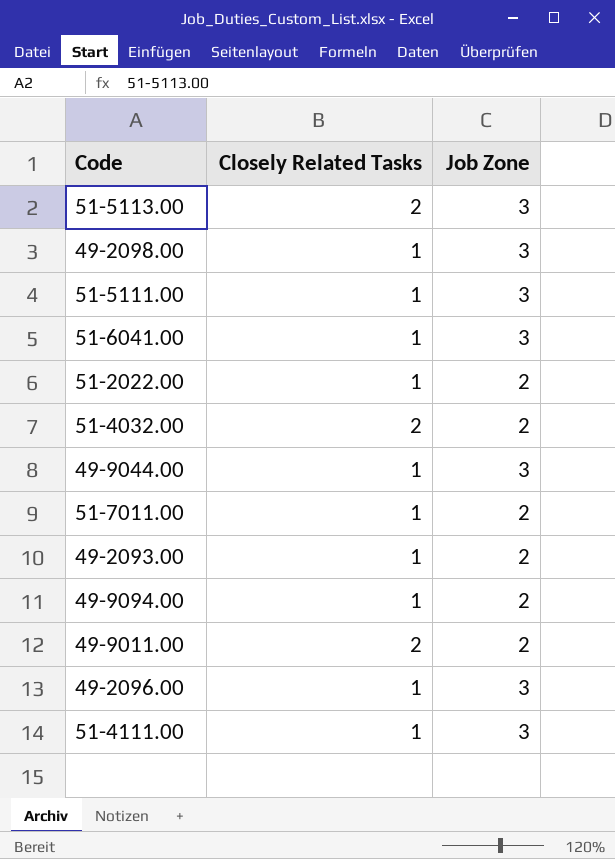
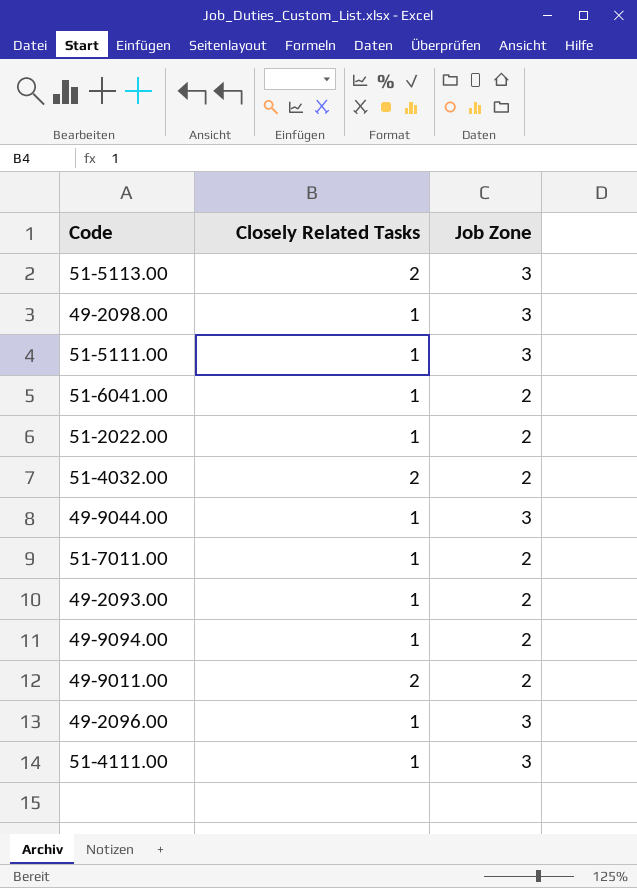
51-6041.00 | Job Zone: 3 -> 2

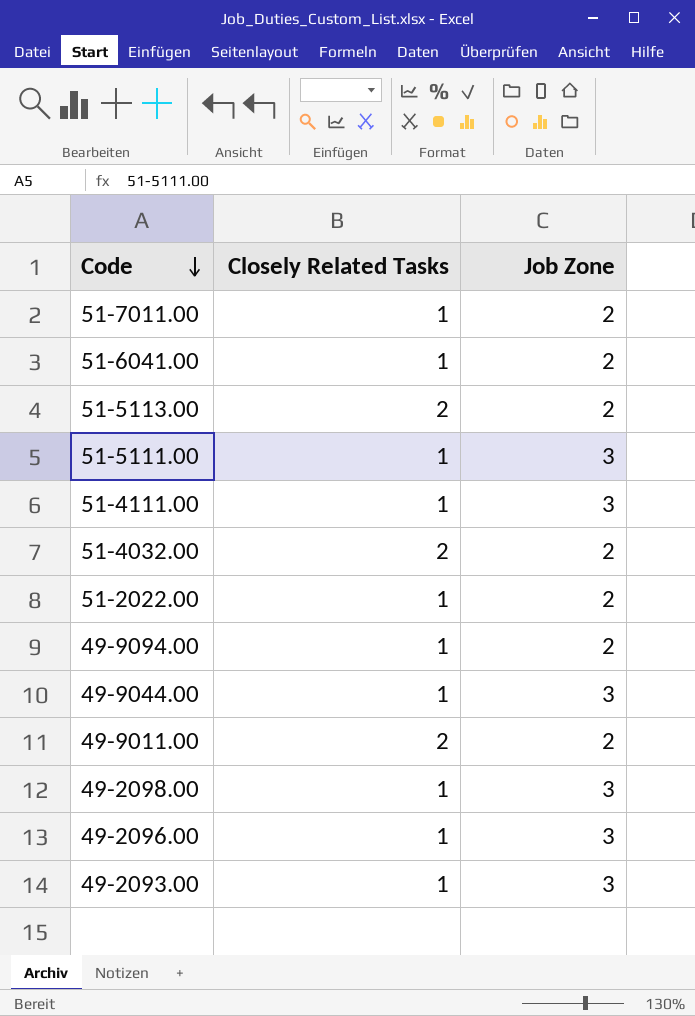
row order: none -> Code descending
51-5113.00 | Job Zone: 3 -> 2
49-2093.00 | Job Zone: 2 -> 3

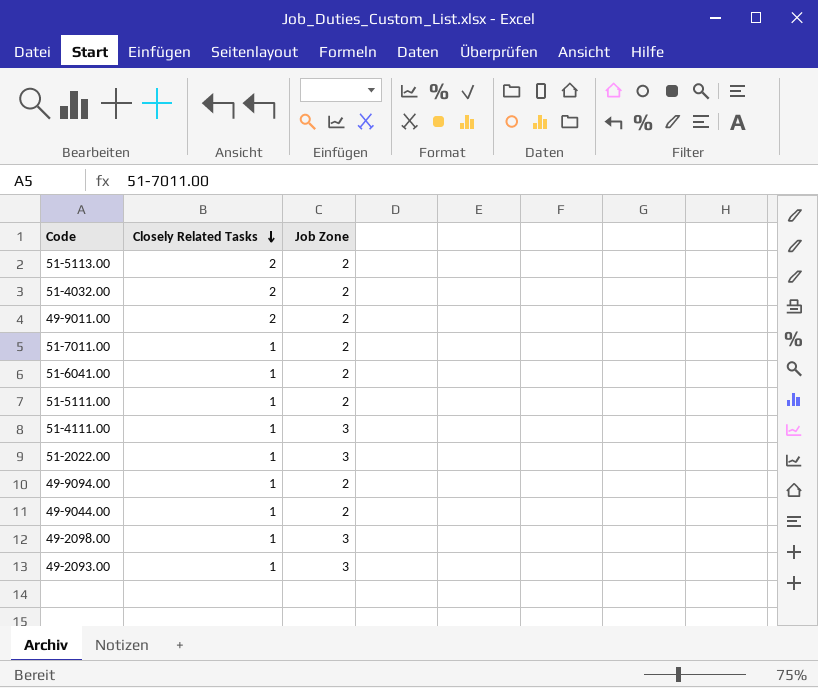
row order: Code descending -> Closely Related Tasks descending
row 49-2096.00: 1 | 3 -> none
51-5111.00 | Job Zone: 3 -> 2
51-2022.00 | Job Zone: 2 -> 3
49-9044.00 | Job Zone: 3 -> 2

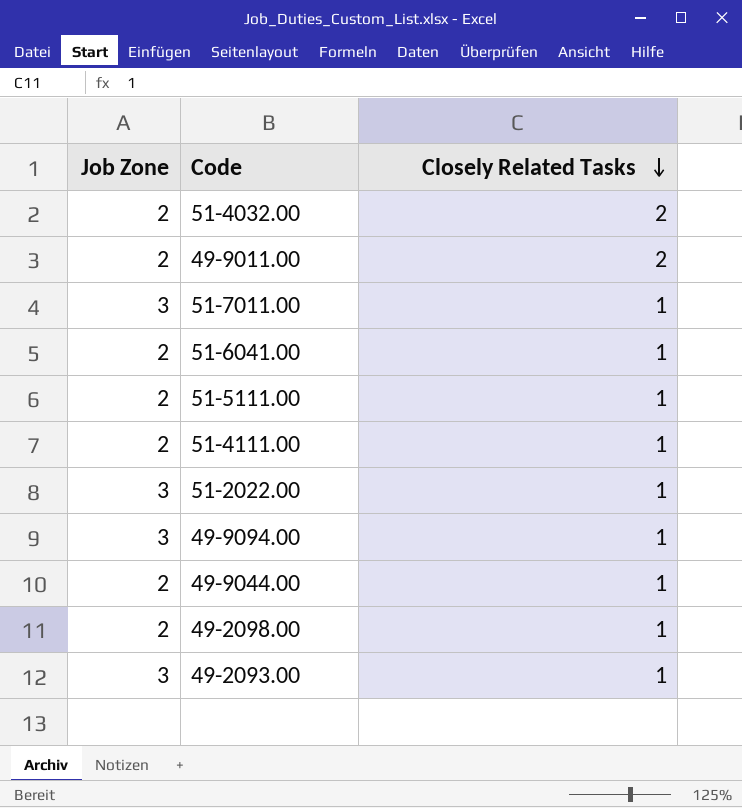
column Job Zone | position: 3 -> 1
row 51-5113.00: 2 | 2 -> none
51-7011.00 | Job Zone: 2 -> 3
51-4111.00 | Job Zone: 3 -> 2
49-9094.00 | Job Zone: 2 -> 3
49-2098.00 | Job Zone: 3 -> 2

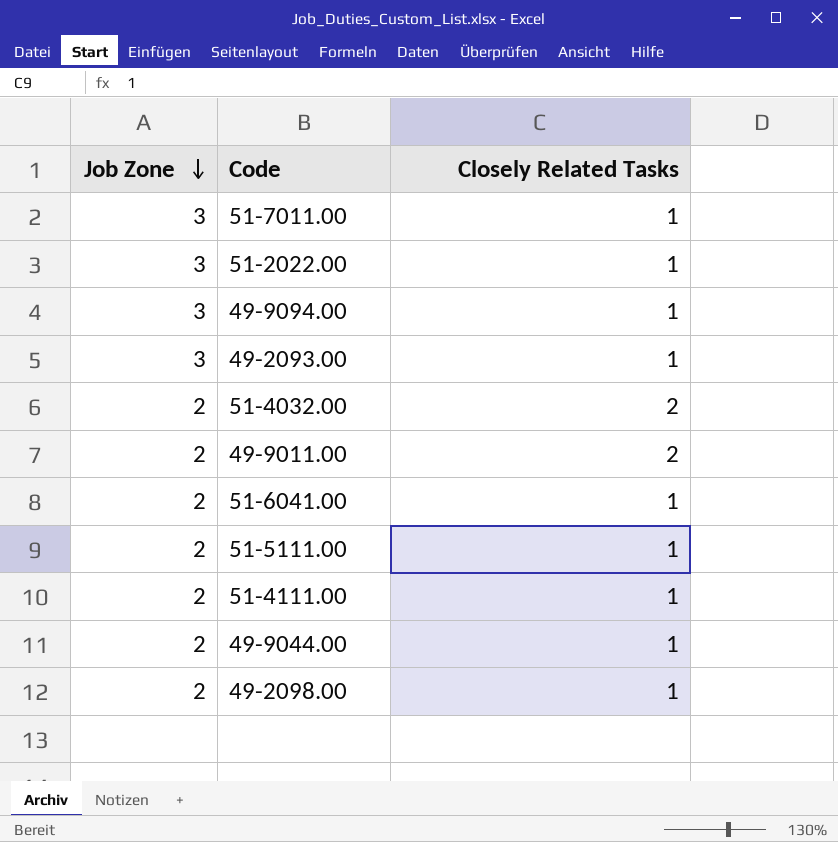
row order: Closely Related Tasks descending -> Job Zone descending

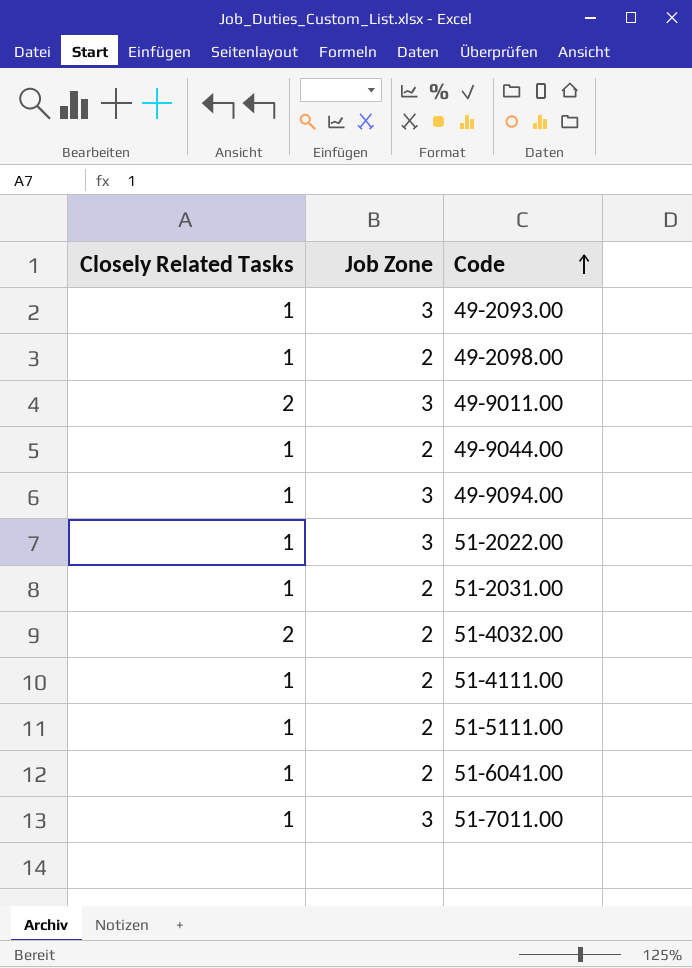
row order: Job Zone descending -> Code ascending
column Closely Related Tasks | position: 3 -> 1
49-9011.00 | Job Zone: 2 -> 3
row 51-2031.00: none -> 1 | 2

